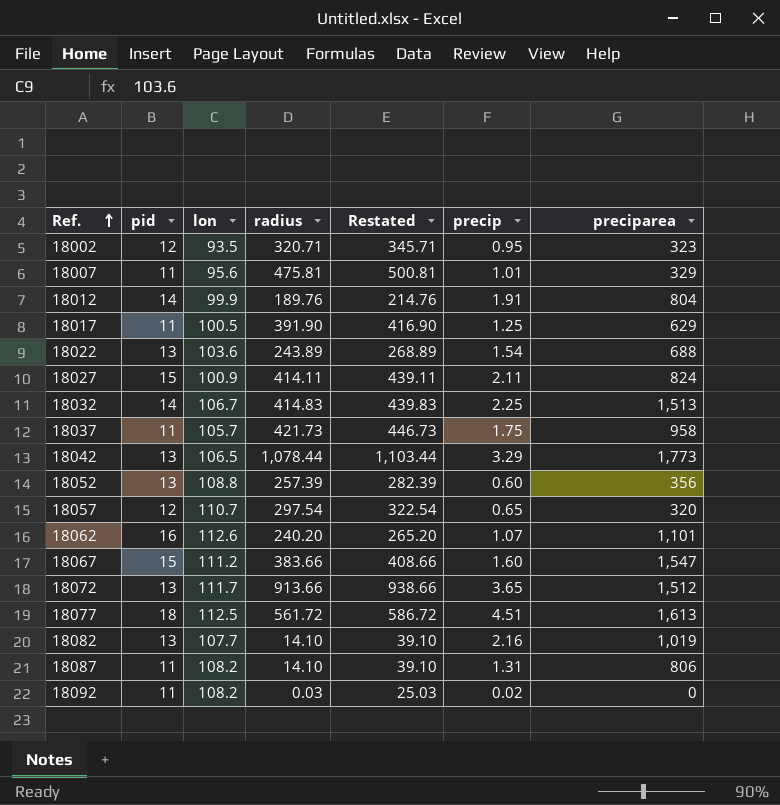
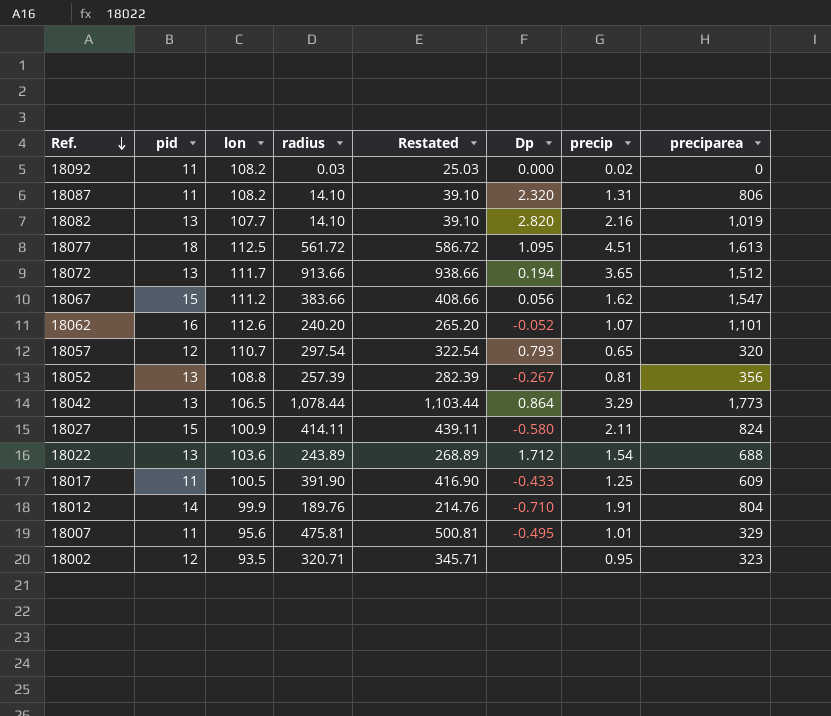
row order: Ref. ascending -> Ref. descending
column Dp | position: none -> 6
row 18032: 14 | 106.7 | 414.83 | 439.83 | 2.25 | 1,513 -> none
row 18037: 11 | 105.7 | 421.73 | 446.73 | 1.75 | 958 -> none
18067 | precip: 1.60 -> 1.62
18052 | precip: 0.60 -> 0.81
18017 | preciparea: 629 -> 609

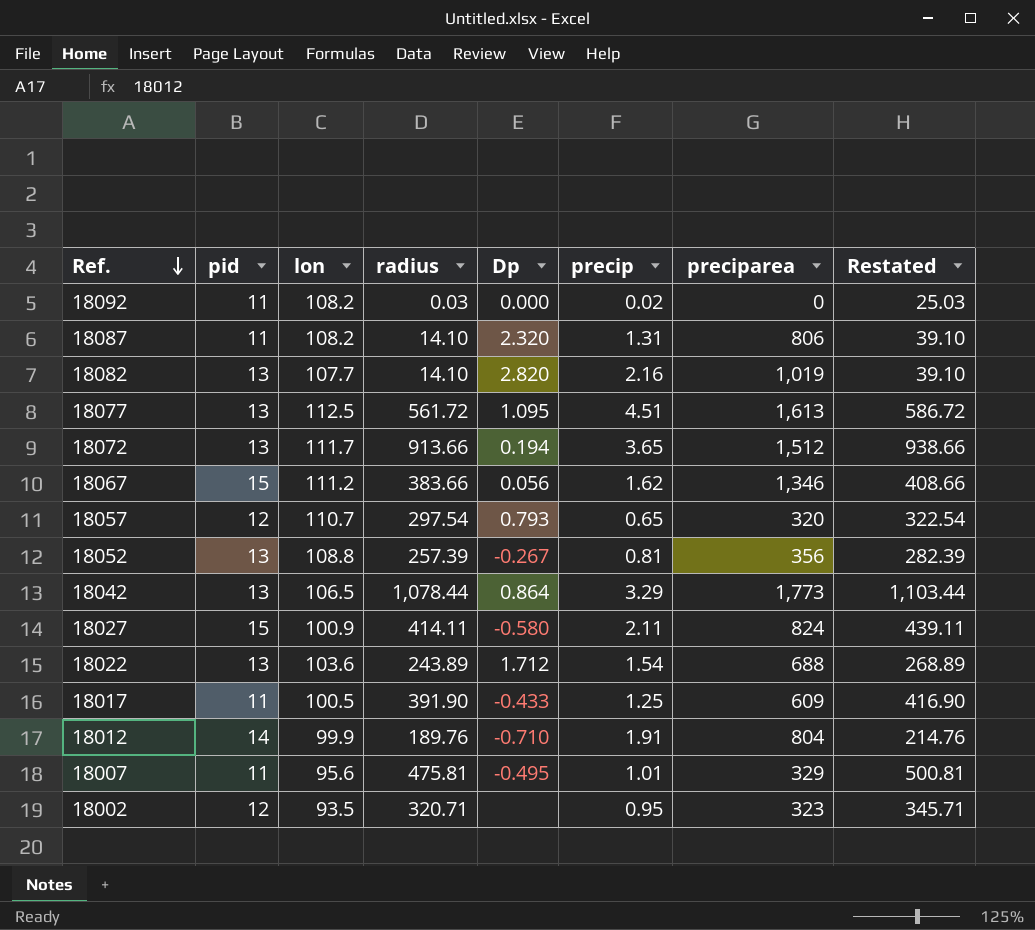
column Restated | position: 5 -> 8
row 18062: 16 | 112.6 | 240.20 | 265.20 | -0.052 | 1.07 | 1,101 -> none
18077 | pid: 18 -> 13
18067 | preciparea: 1,547 -> 1,346

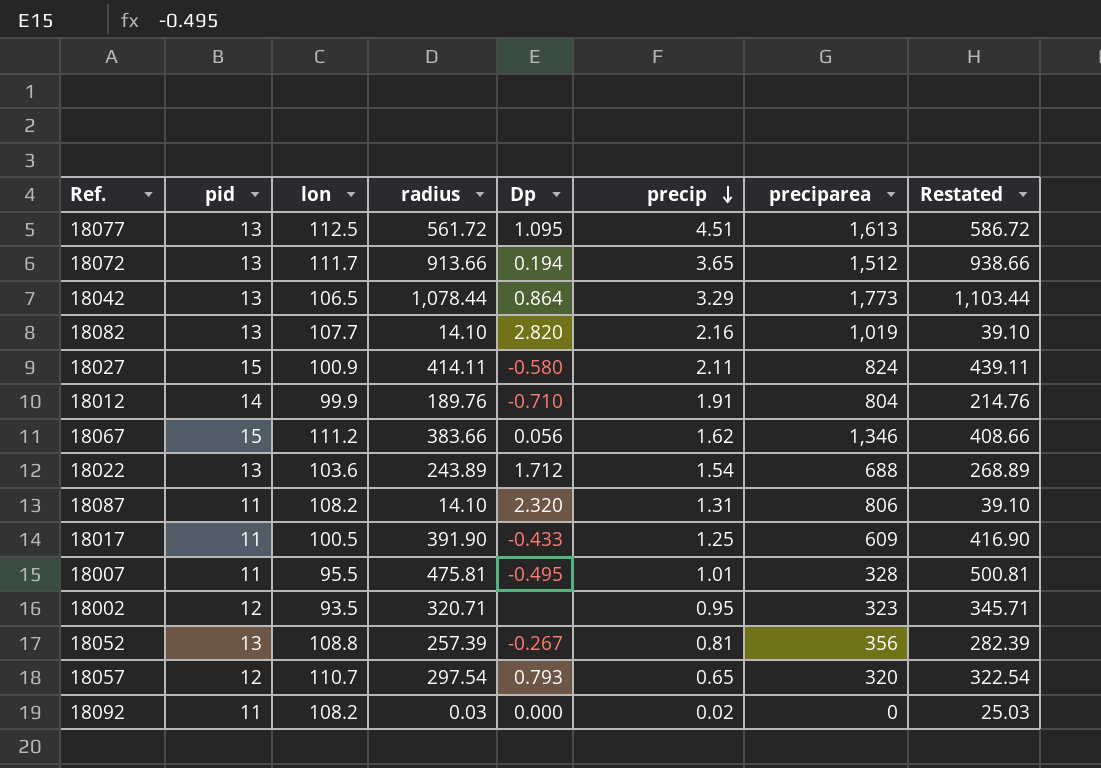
row order: Ref. descending -> precip descending
18007 | lon: 95.6 -> 95.5
18007 | preciparea: 329 -> 328

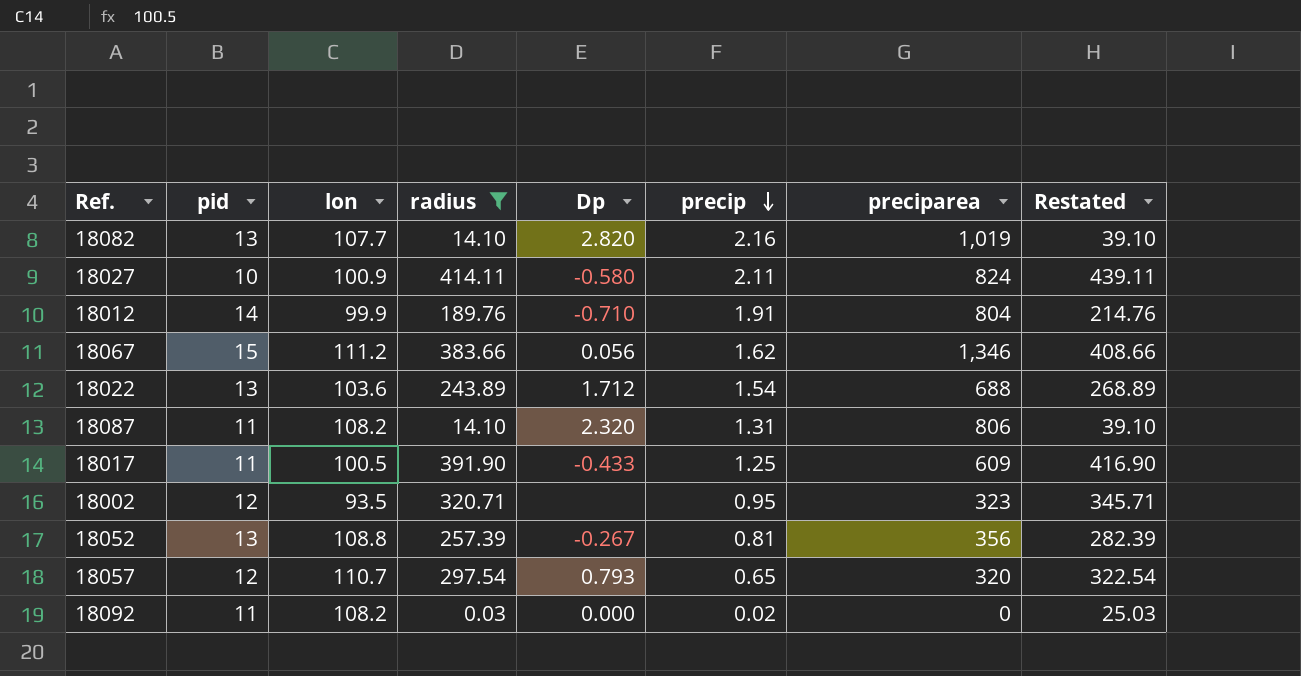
filter: none -> radius <= 414.11
18027 | pid: 15 -> 10

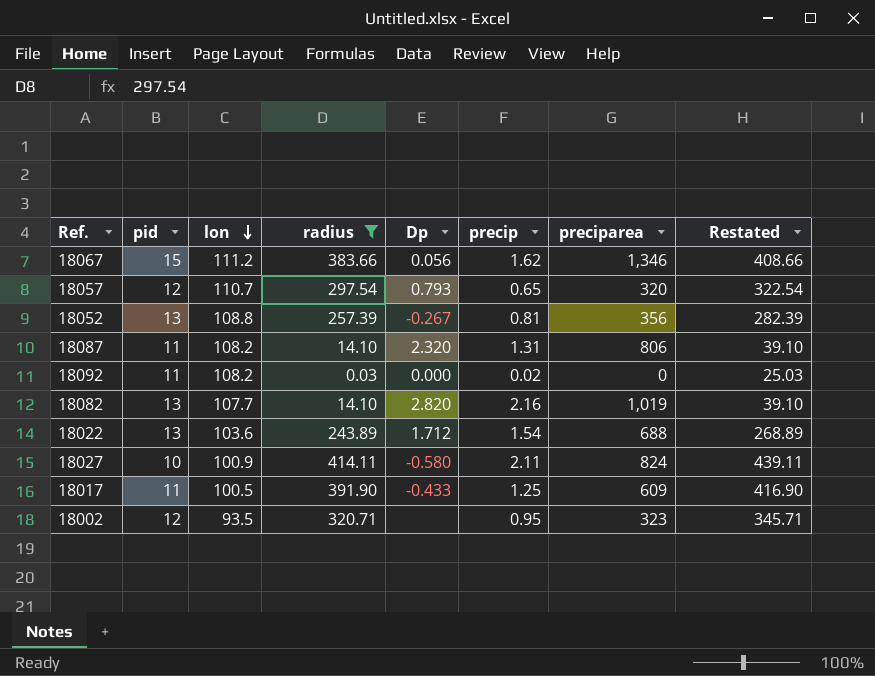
row order: precip descending -> lon descending
row 18012: 14 | 99.9 | 189.76 | -0.710 | 1.91 | 804 | 214.76 -> none

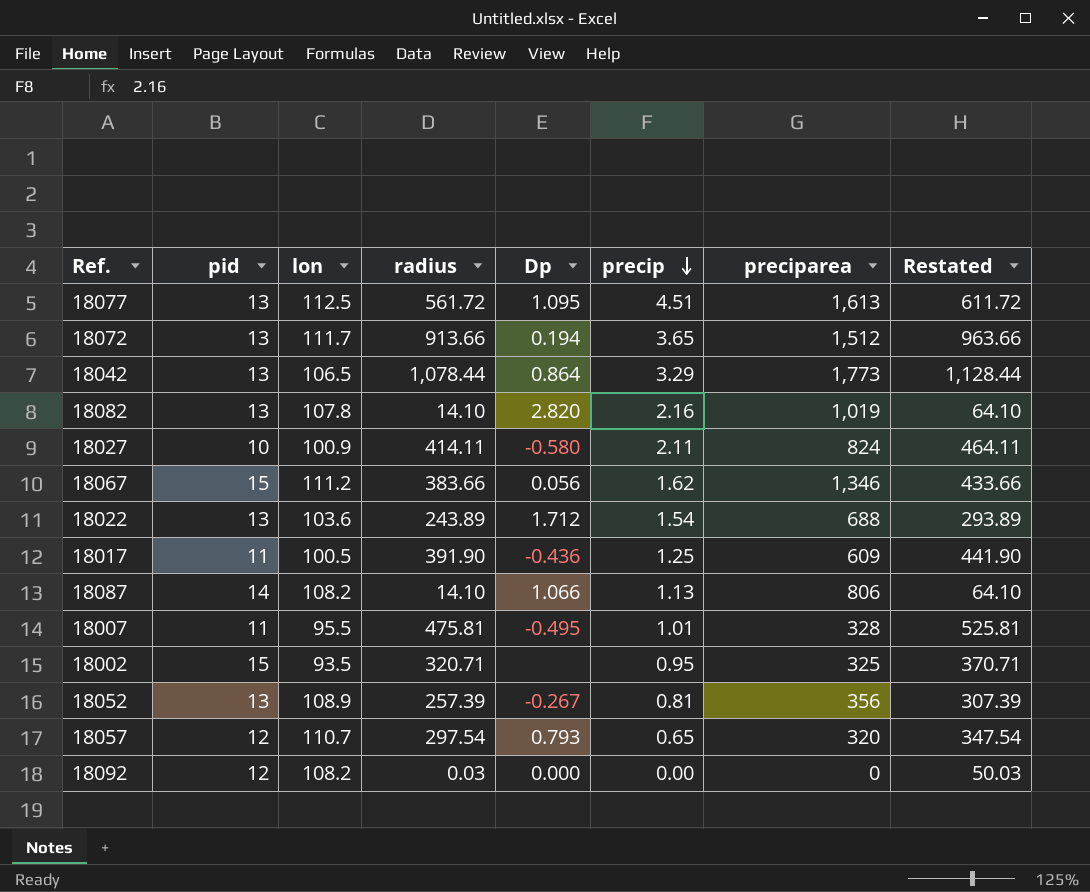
filter: radius <= 414.11 -> none
row order: lon descending -> precip descending
column Restated | formula: [radius] + 25 -> [radius] + 50
18082 | lon: 107.7 -> 107.8
18017 | Dp: -0.433 -> -0.436
18087 | pid: 11 -> 14
18087 | Dp: 2.320 -> 1.066
18087 | precip: 1.31 -> 1.13
18002 | pid: 12 -> 15
18002 | preciparea: 323 -> 325
18052 | lon: 108.8 -> 108.9
18092 | pid: 11 -> 12
18092 | precip: 0.02 -> 0.00

